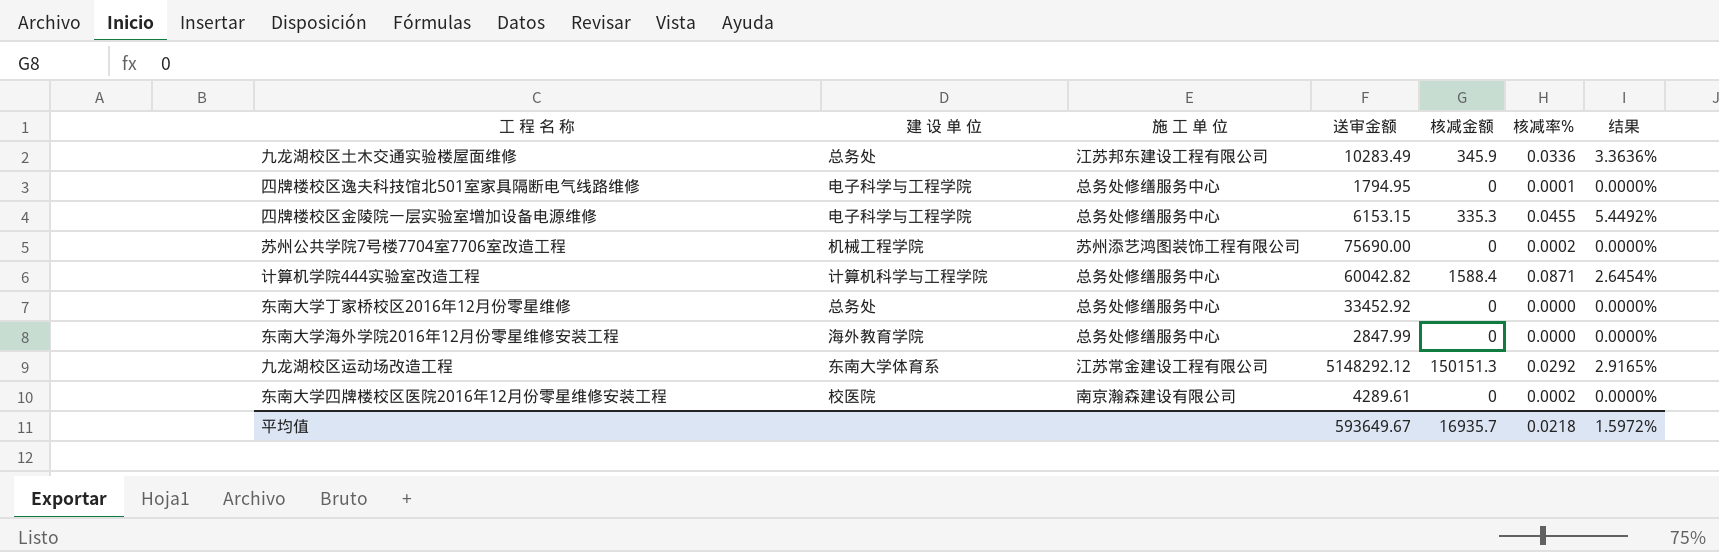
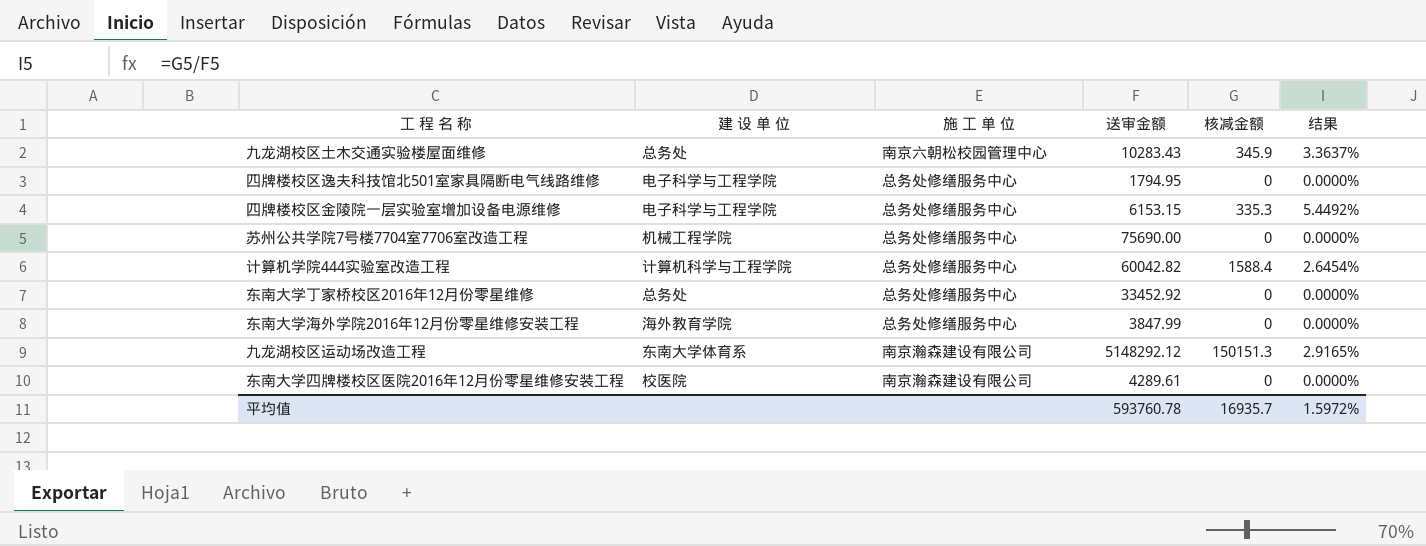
column 核减率% | position: 6 -> none
九龙湖校区土木交通实验楼屋面维修 | 施 工 单 位: 江苏邦东建设工程有限公司 -> 南京六朝松校园管理中心
九龙湖校区土木交通实验楼屋面维修 | 送审金额: 10283.49 -> 10283.43
九龙湖校区土木交通实验楼屋面维修 | 结果: 3.3636% -> 3.3637%
苏州公共学院7号楼7704室7706室改造工程 | 施 工 单 位: 苏州添艺鸿图装饰工程有限公司 -> 总务处修缮服务中心
东南大学海外学院2016年12月份零星维修安装工程 | 送审金额: 2847.99 -> 3847.99
九龙湖校区运动场改造工程 | 施 工 单 位: 江苏常金建设工程有限公司 -> 南京瀚森建设有限公司
平均值 | 送审金额: 593649.67 -> 593760.78

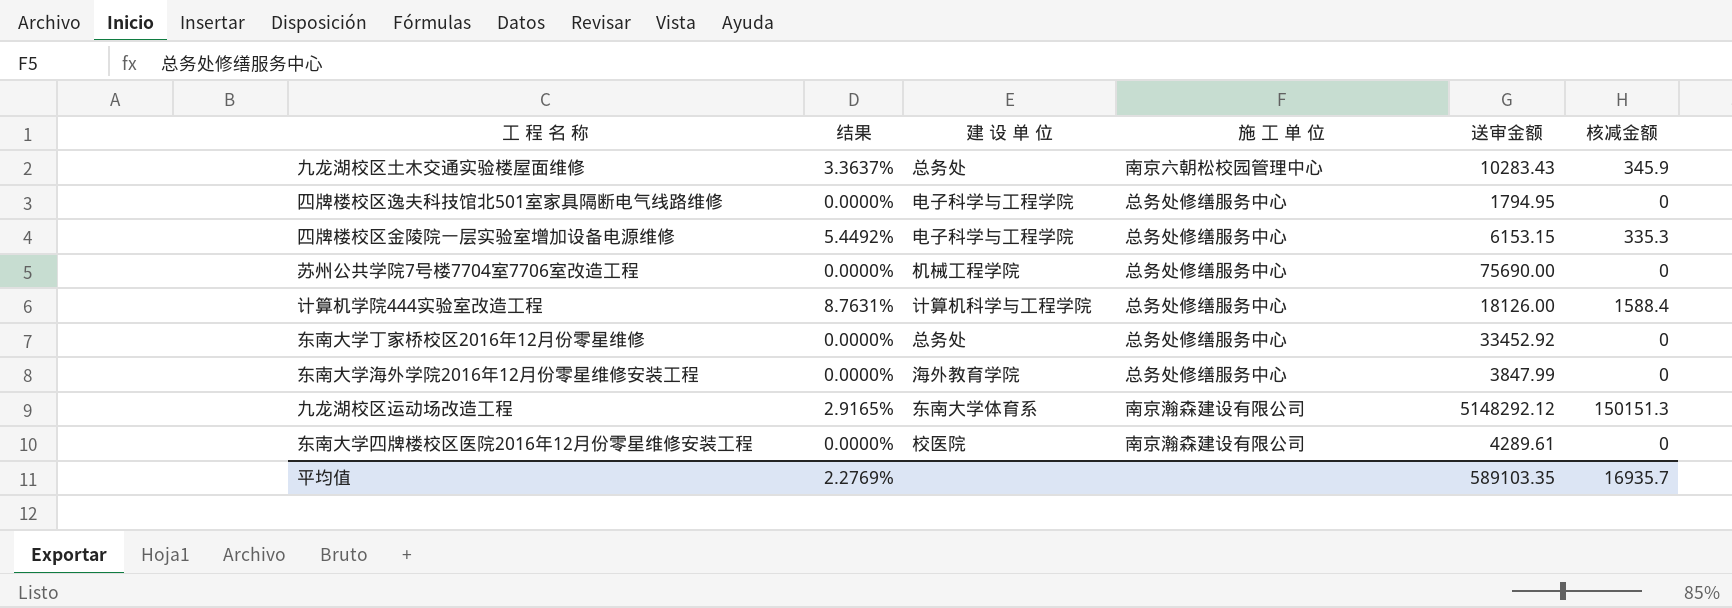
column 结果 | position: 6 -> 2
计算机学院444实验室改造工程 | 结果: 2.6454% -> 8.7631%
计算机学院444实验室改造工程 | 送审金额: 60042.82 -> 18126.00
平均值 | 结果: 1.5972% -> 2.2769%
平均值 | 送审金额: 593760.78 -> 589103.35

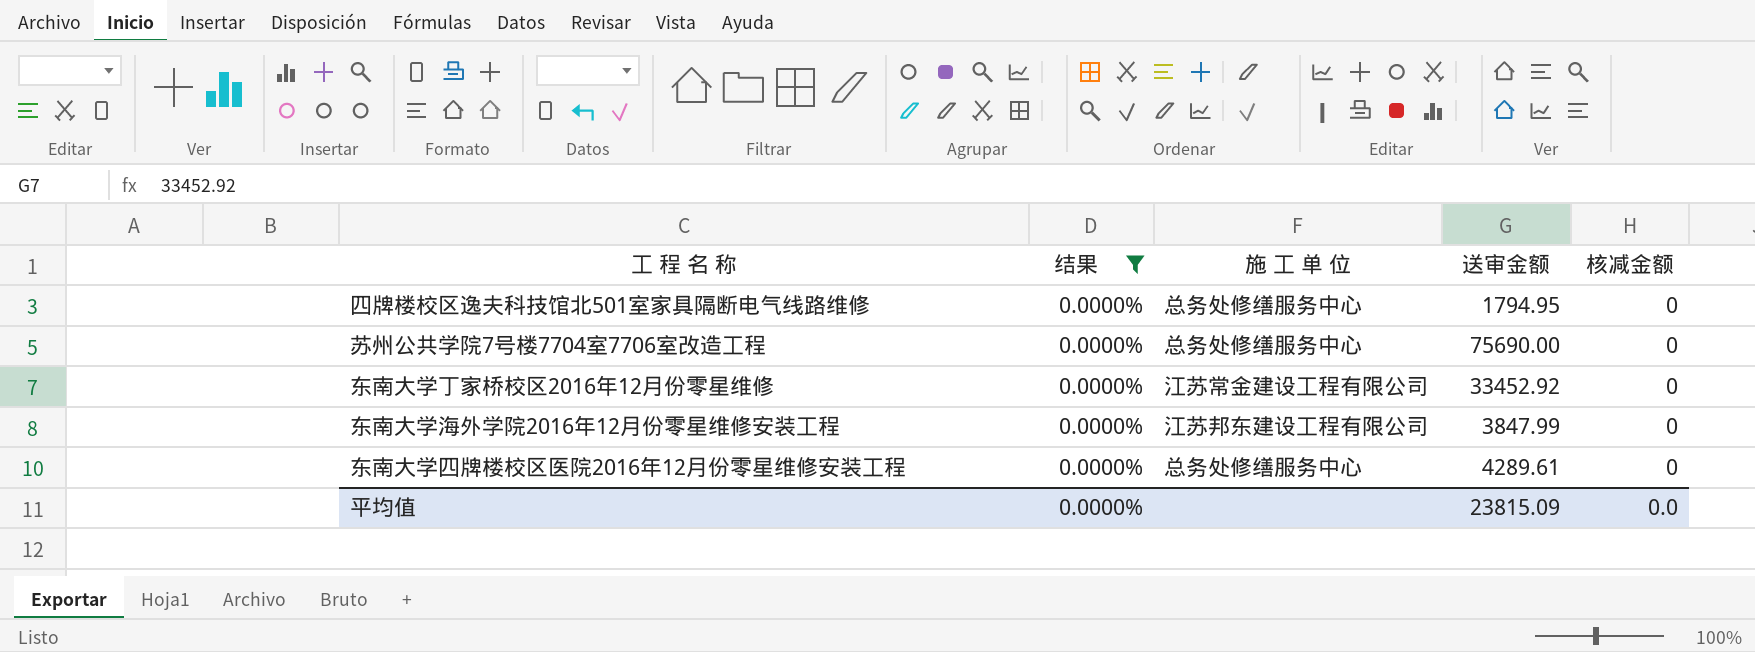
filter: none -> 结果 = 0.0000%
column 建 设 单 位 | position: 3 -> none
东南大学丁家桥校区2016年12月份零星维修 | 施 工 单 位: 总务处修缮服务中心 -> 江苏常金建设工程有限公司
东南大学海外学院2016年12月份零星维修安装工程 | 施 工 单 位: 总务处修缮服务中心 -> 江苏邦东建设工程有限公司
东南大学四牌楼校区医院2016年12月份零星维修安装工程 | 施 工 单 位: 南京瀚森建设有限公司 -> 总务处修缮服务中心
平均值 | 结果: 2.2769% -> 0.0000%
平均值 | 送审金额: 589103.35 -> 23815.09
平均值 | 核减金额: 16935.7 -> 0.0

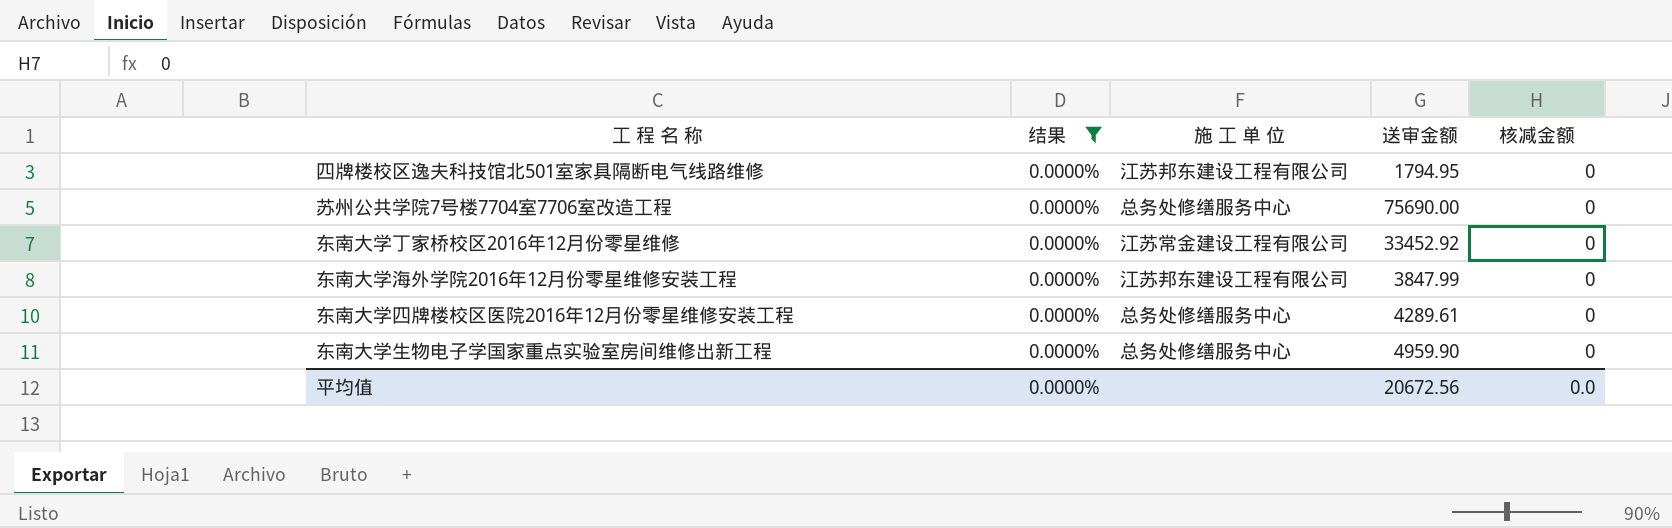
四牌楼校区逸夫科技馆北501室家具隔断电气线路维修 | 施 工 单 位: 总务处修缮服务中心 -> 江苏邦东建设工程有限公司
row 东南大学生物电子学国家重点实验室房间维修出新工程: none -> 0.0000% | 总务处修缮服务中心 | 4959.90 | 0
平均值 | 送审金额: 23815.09 -> 20672.56

